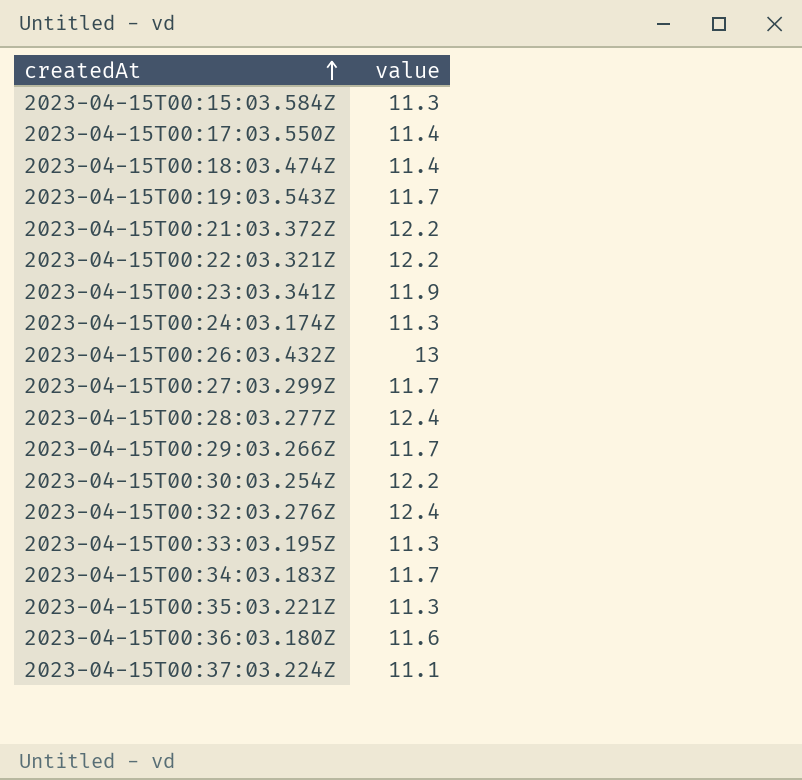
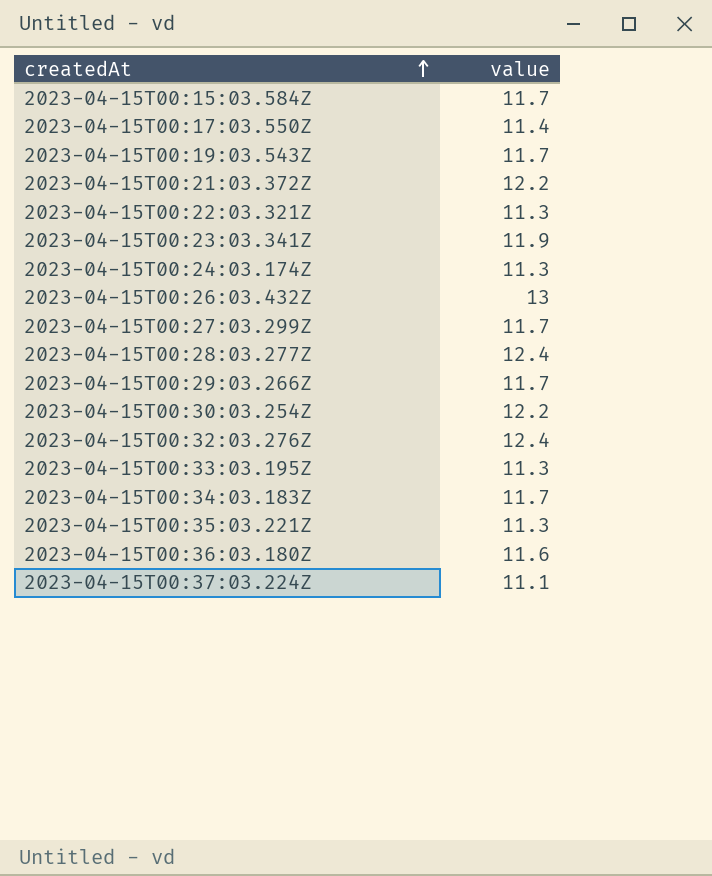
row 2023-04-15T00:18:03.474Z: 11.4 -> none
2023-04-15T00:15:03.584Z | value: 11.3 -> 11.7
2023-04-15T00:22:03.321Z | value: 12.2 -> 11.3

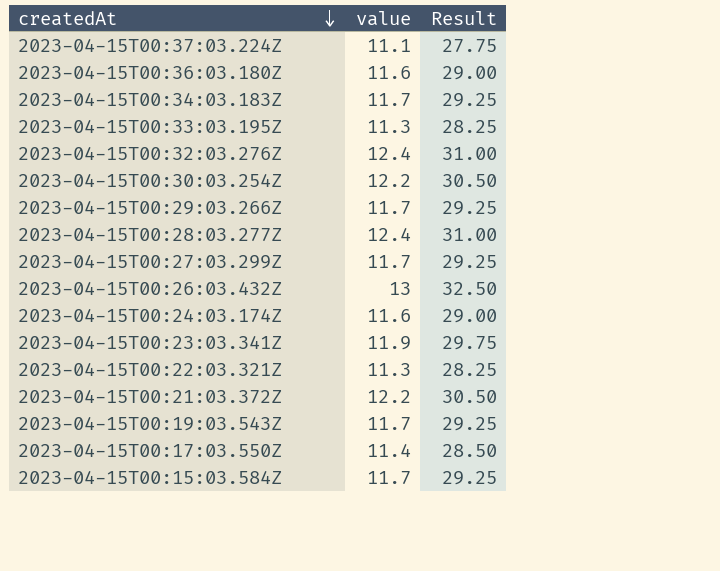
row order: createdAt ascending -> createdAt descending
column Result | formula: none -> [value] * 2.5
row 2023-04-15T00:35:03.221Z: 11.3 -> none
2023-04-15T00:24:03.174Z | value: 11.3 -> 11.6

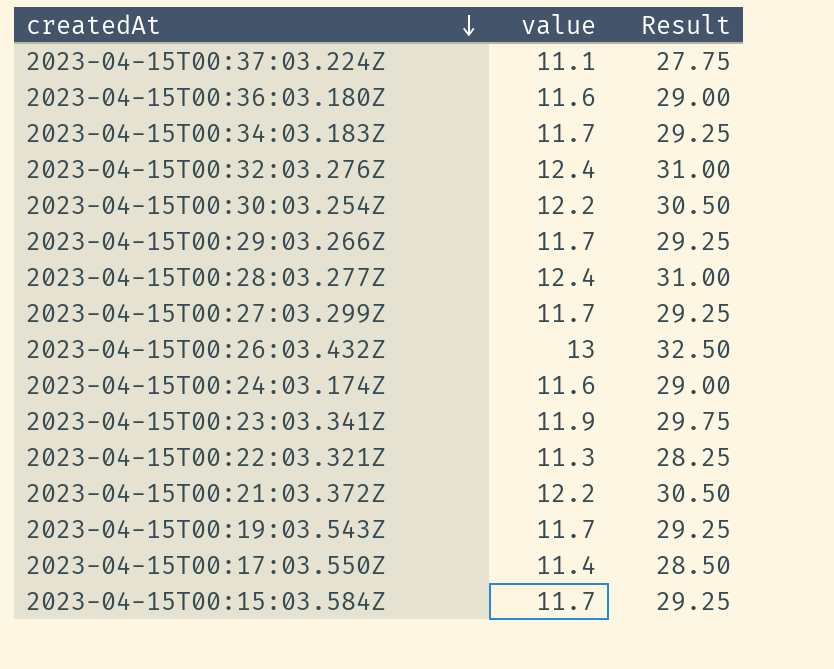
row 2023-04-15T00:33:03.195Z: 11.3 | 28.25 -> none

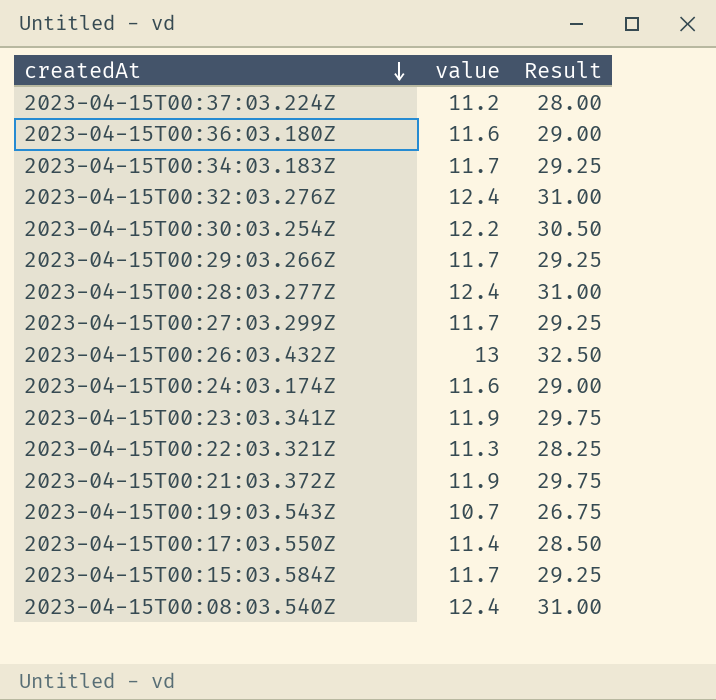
2023-04-15T00:37:03.224Z | value: 11.1 -> 11.2
2023-04-15T00:37:03.224Z | Result: 27.75 -> 28.00
2023-04-15T00:21:03.372Z | value: 12.2 -> 11.9
2023-04-15T00:21:03.372Z | Result: 30.50 -> 29.75
2023-04-15T00:19:03.543Z | value: 11.7 -> 10.7
2023-04-15T00:19:03.543Z | Result: 29.25 -> 26.75
row 2023-04-15T00:08:03.540Z: none -> 12.4 | 31.00

